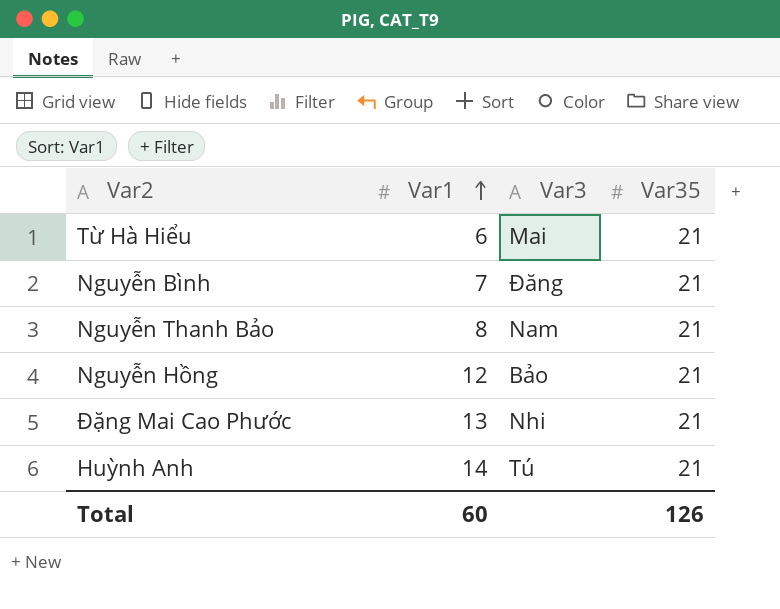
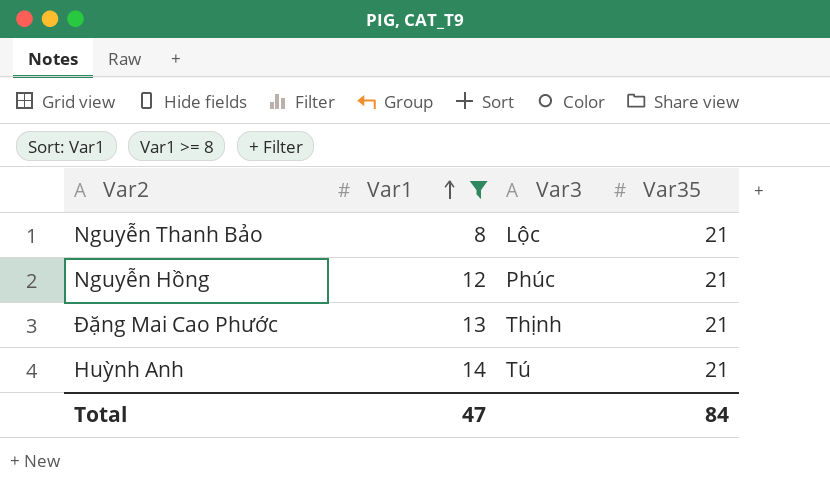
filter: none -> Var1 >= 8
Nguyễn Thanh Bảo | Var3: Nam -> Lộc
Nguyễn Hồng | Var3: Bảo -> Phúc
Đặng Mai Cao Phước | Var3: Nhi -> Thịnh
Total | Var1: 60 -> 47
Total | Var35: 126 -> 84

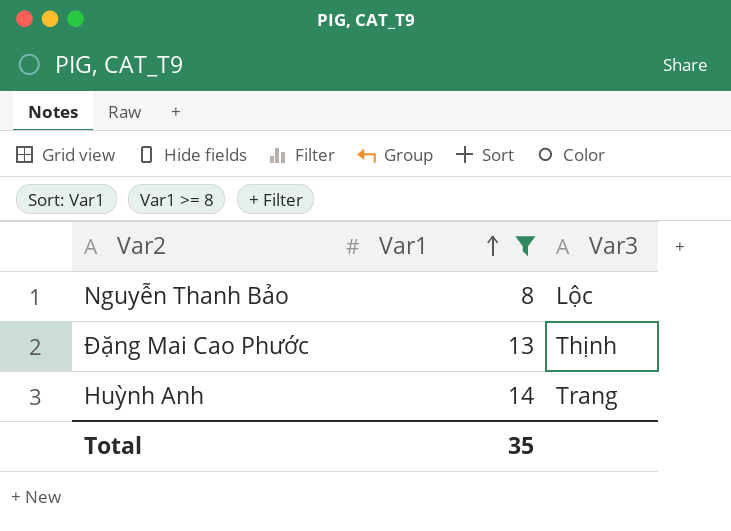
column Var35 | position: 4 -> none
row Nguyễn Hồng: 12 | Phúc | 21 -> none
Huỳnh Anh | Var3: Tú -> Trang
Total | Var1: 47 -> 35

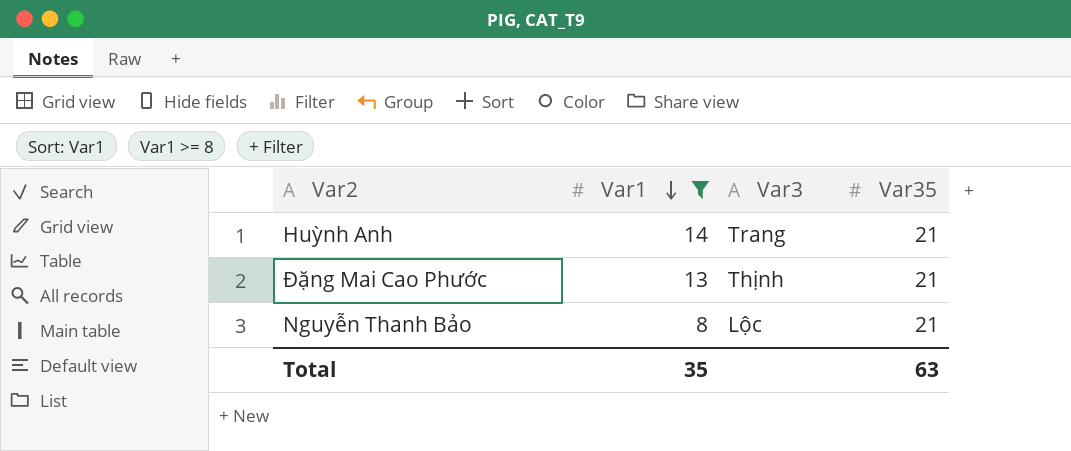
row order: Var1 ascending -> Var1 descending
column Var35 | position: none -> 4

